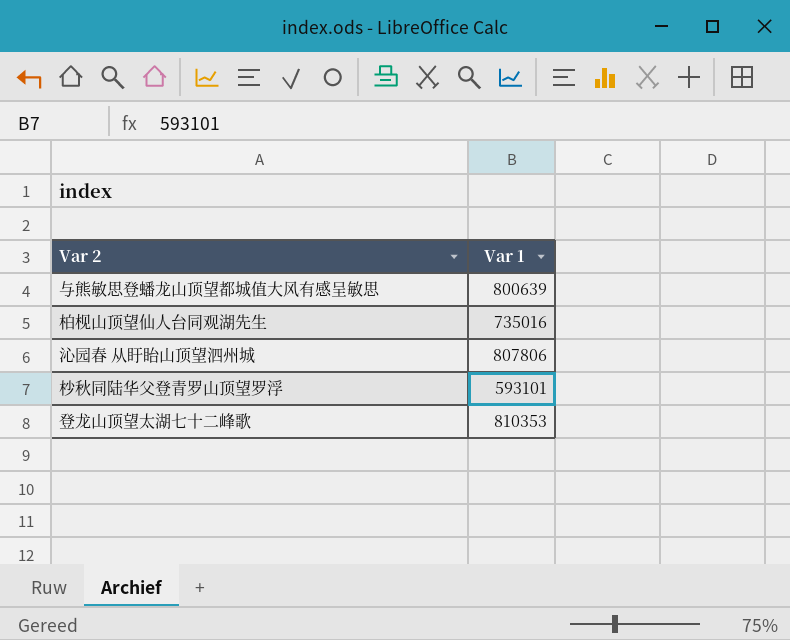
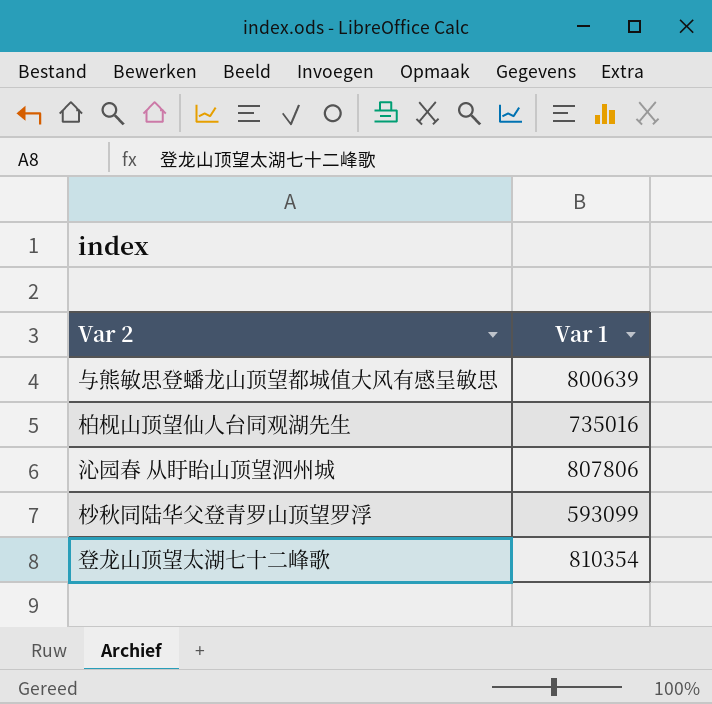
杪秋同陆华父登青罗山顶望罗浮 | Var 1: 593101 -> 593099
登龙山顶望太湖七十二峰歌 | Var 1: 810353 -> 810354

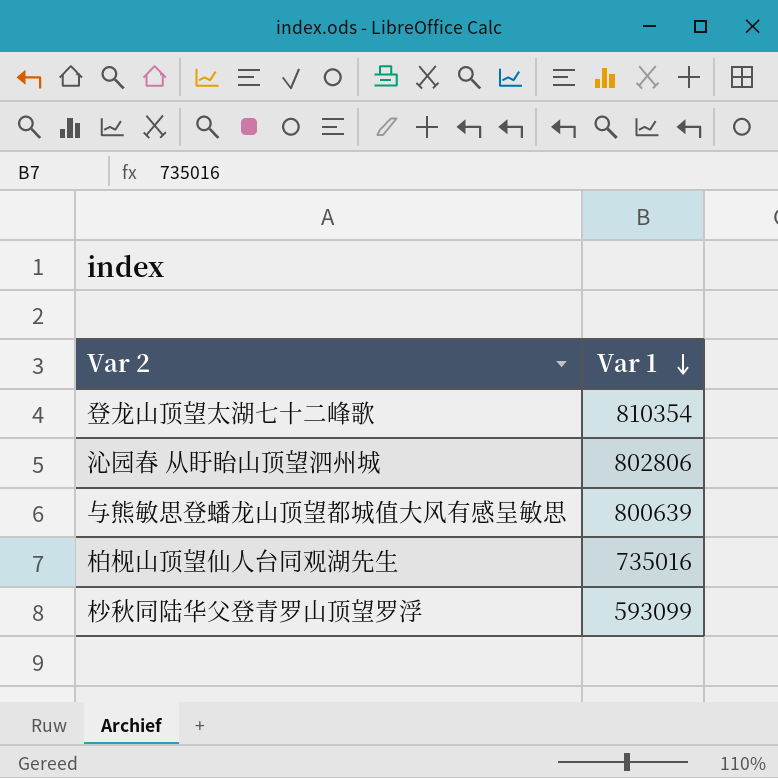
row order: none -> Var 1 descending
沁园春 从盱眙山顶望泗州城 | Var 1: 807806 -> 802806

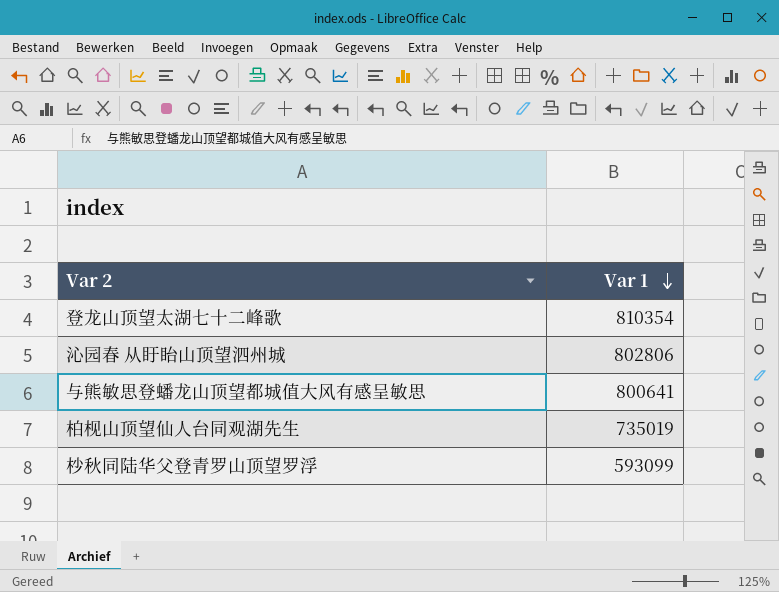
与熊敏思登蟠龙山顶望都城值大风有感呈敏思 | Var 1: 800639 -> 800641
柏枧山顶望仙人台同观湖先生 | Var 1: 735016 -> 735019

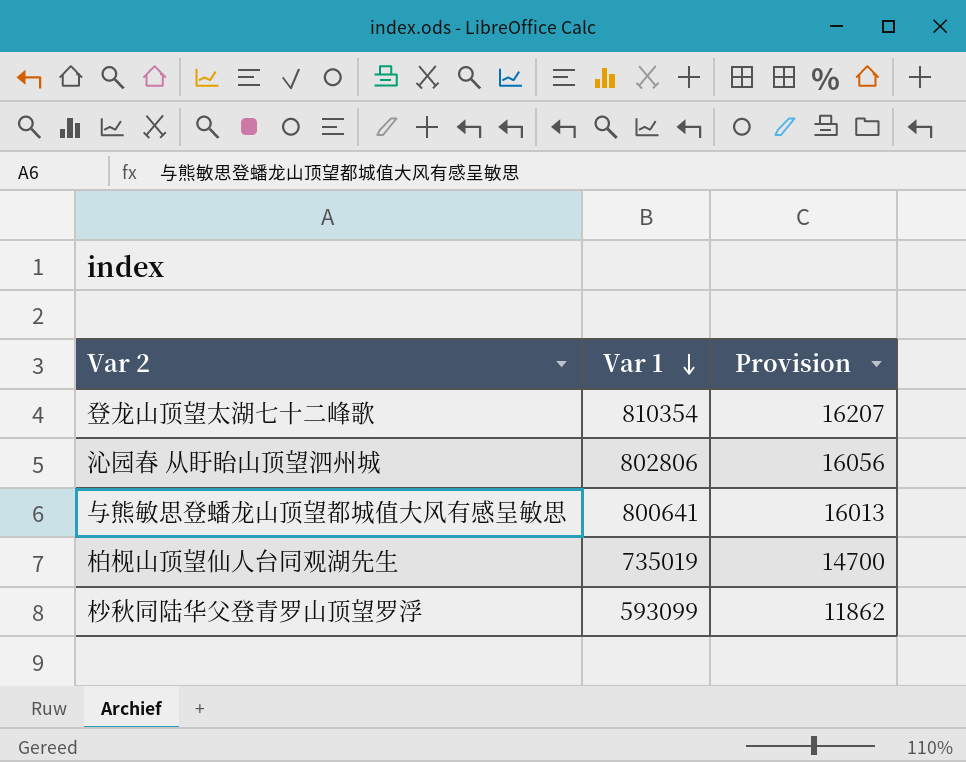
column Provision | formula: none -> [Var 1] * 0.02

